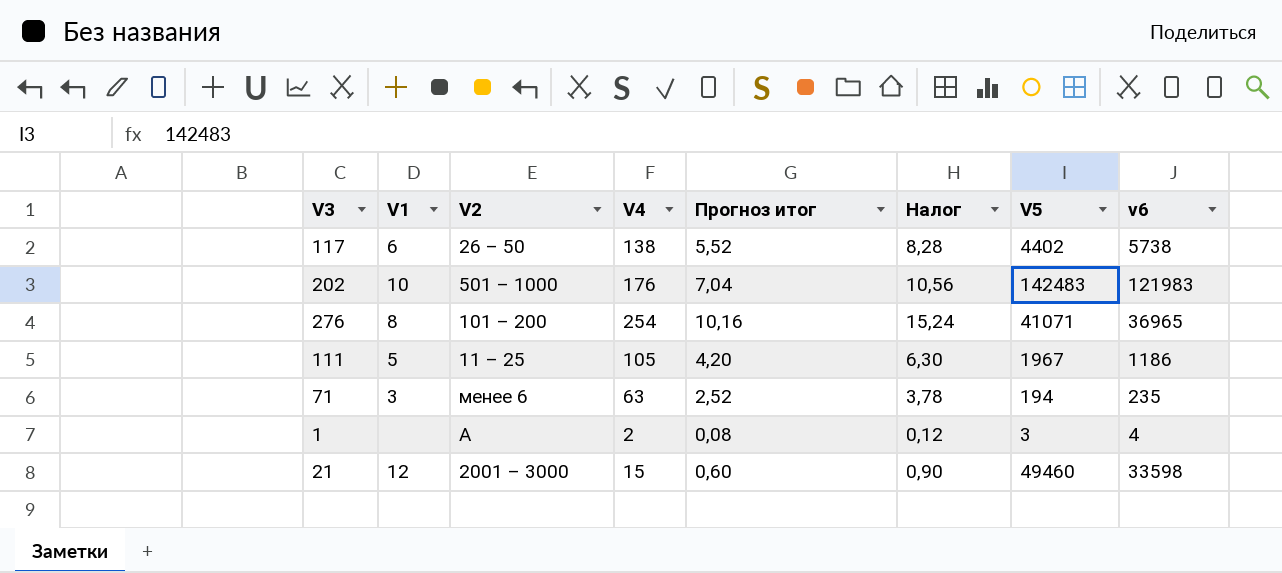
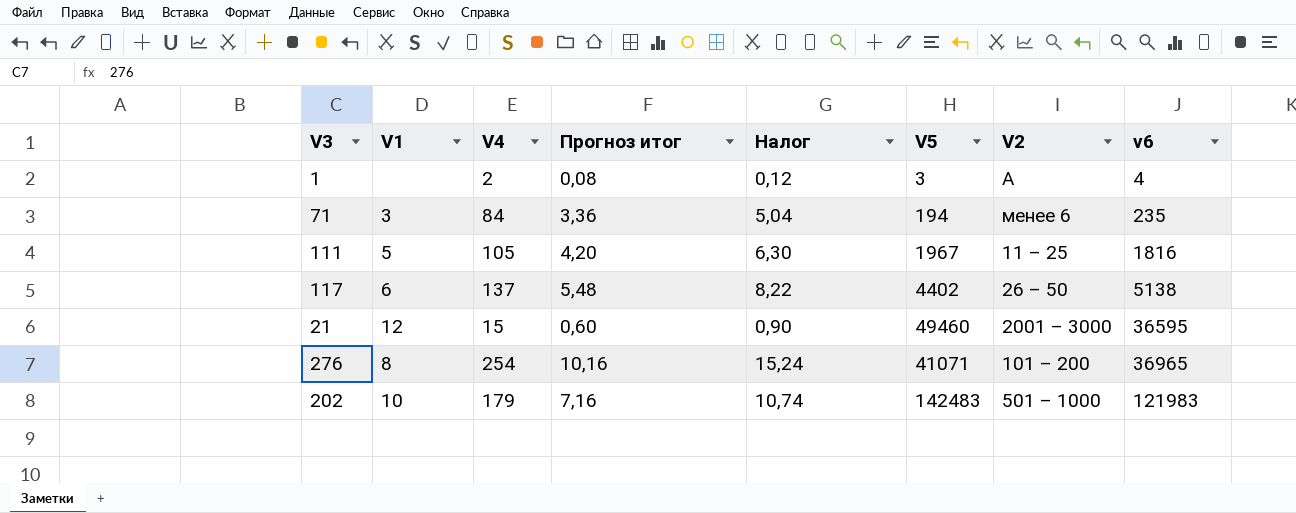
row order: none -> v6 ascending
column V2 | position: 3 -> 7
71 | V4: 63 -> 84
71 | Прогноз итог: 2,52 -> 3,36
71 | Налог: 3,78 -> 5,04
111 | v6: 1186 -> 1816
117 | V4: 138 -> 137
117 | Прогноз итог: 5,52 -> 5,48
117 | Налог: 8,28 -> 8,22
117 | v6: 5738 -> 5138
21 | v6: 33598 -> 36595
202 | V4: 176 -> 179
202 | Прогноз итог: 7,04 -> 7,16
202 | Налог: 10,56 -> 10,74

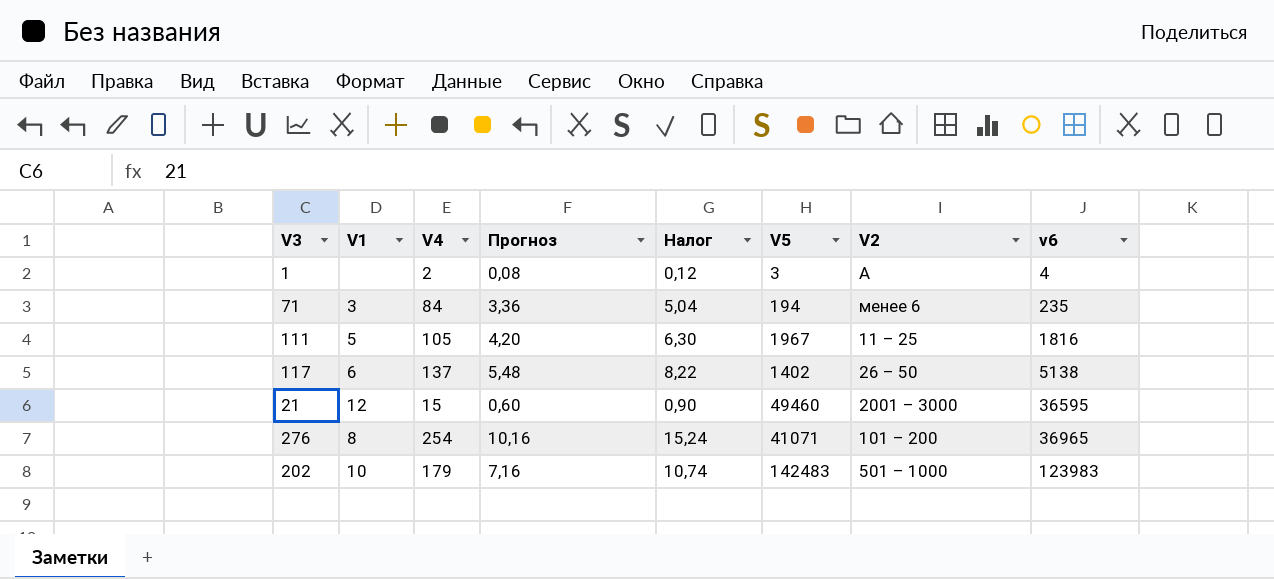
column name: Прогноз итог -> Прогноз
117 | V5: 4402 -> 1402
202 | v6: 121983 -> 123983

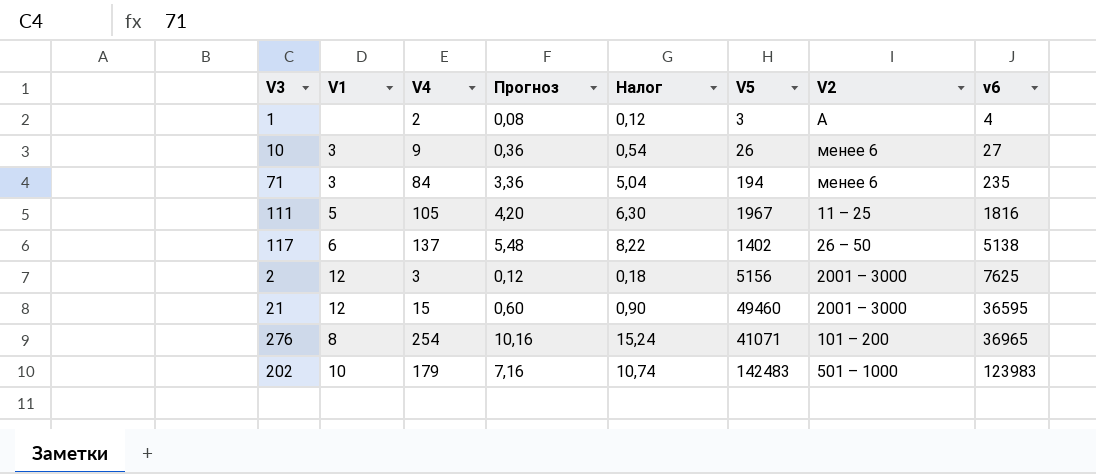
row 10: none -> 3 | 9 | 0,36 | 0,54 | 26 | менее 6 | 27
row 2: none -> 12 | 3 | 0,12 | 0,18 | 5156 | 2001 – 3000 | 7625

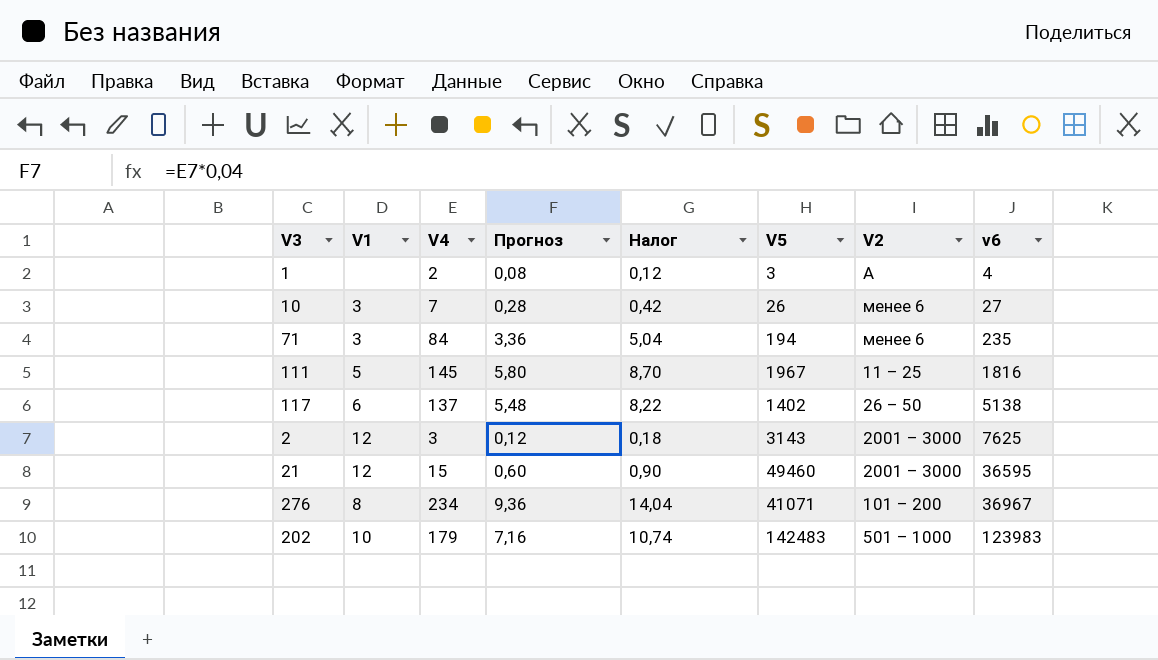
10 | V4: 9 -> 7
10 | Прогноз: 0,36 -> 0,28
10 | Налог: 0,54 -> 0,42
111 | V4: 105 -> 145
111 | Прогноз: 4,20 -> 5,80
111 | Налог: 6,30 -> 8,70
2 | V5: 5156 -> 3143
276 | V4: 254 -> 234
276 | Прогноз: 10,16 -> 9,36
276 | Налог: 15,24 -> 14,04
276 | v6: 36965 -> 36967

